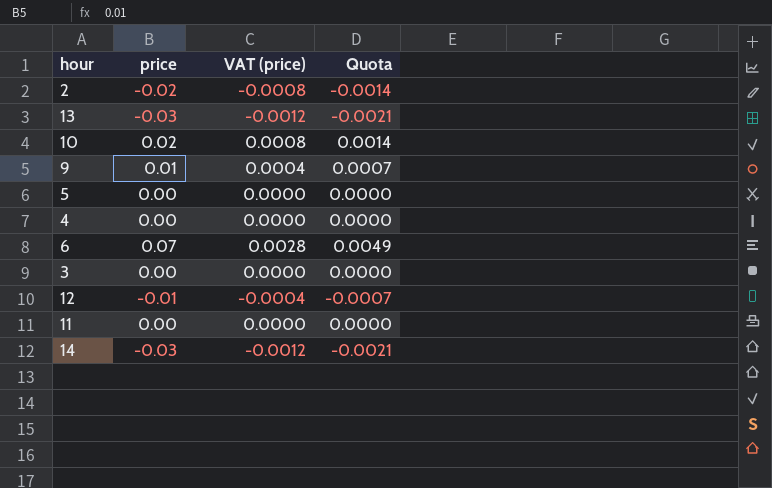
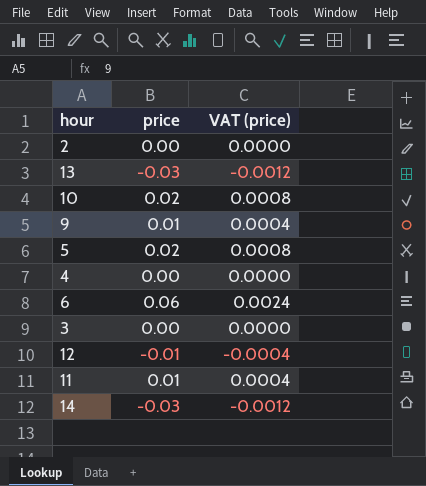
column Quota | formula: [price] * 0.07 -> none
2 | price: -0.02 -> 0.00
2 | VAT (price): -0.0008 -> 0.0000
5 | price: 0.00 -> 0.02
5 | VAT (price): 0.0000 -> 0.0008
6 | price: 0.07 -> 0.06
6 | VAT (price): 0.0028 -> 0.0024
11 | price: 0.00 -> 0.01
11 | VAT (price): 0.0000 -> 0.0004

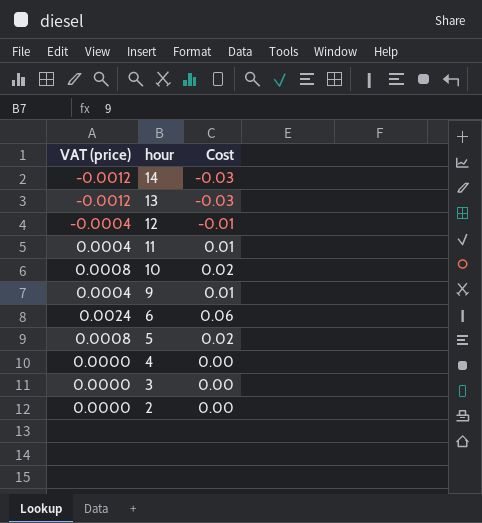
row order: none -> hour descending
column VAT (price) | position: 3 -> 1
column name: price -> Cost

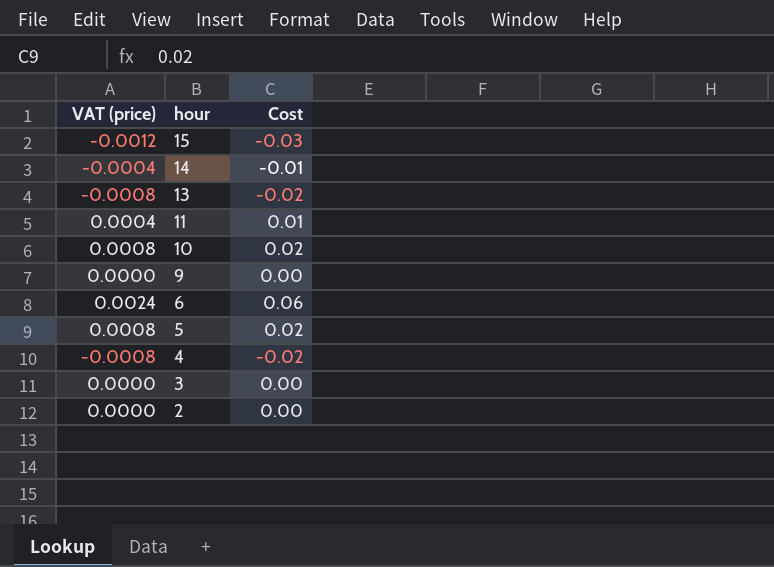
row 12: -0.0004 | -0.01 -> none
row 15: none -> -0.0012 | -0.03
14 | VAT (price): -0.0012 -> -0.0004
14 | Cost: -0.03 -> -0.01
13 | VAT (price): -0.0012 -> -0.0008
13 | Cost: -0.03 -> -0.02
9 | VAT (price): 0.0004 -> 0.0000
9 | Cost: 0.01 -> 0.00
4 | VAT (price): 0.0000 -> -0.0008
4 | Cost: 0.00 -> -0.02

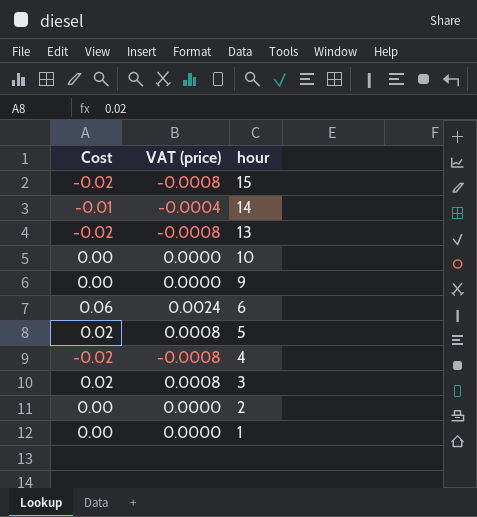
column Cost | position: 3 -> 1
row 11: 0.0004 | 0.01 -> none
15 | Cost: -0.03 -> -0.02
15 | VAT (price): -0.0012 -> -0.0008
10 | Cost: 0.02 -> 0.00
10 | VAT (price): 0.0008 -> 0.0000
3 | Cost: 0.00 -> 0.02
3 | VAT (price): 0.0000 -> 0.0008
row 1: none -> 0.00 | 0.0000

